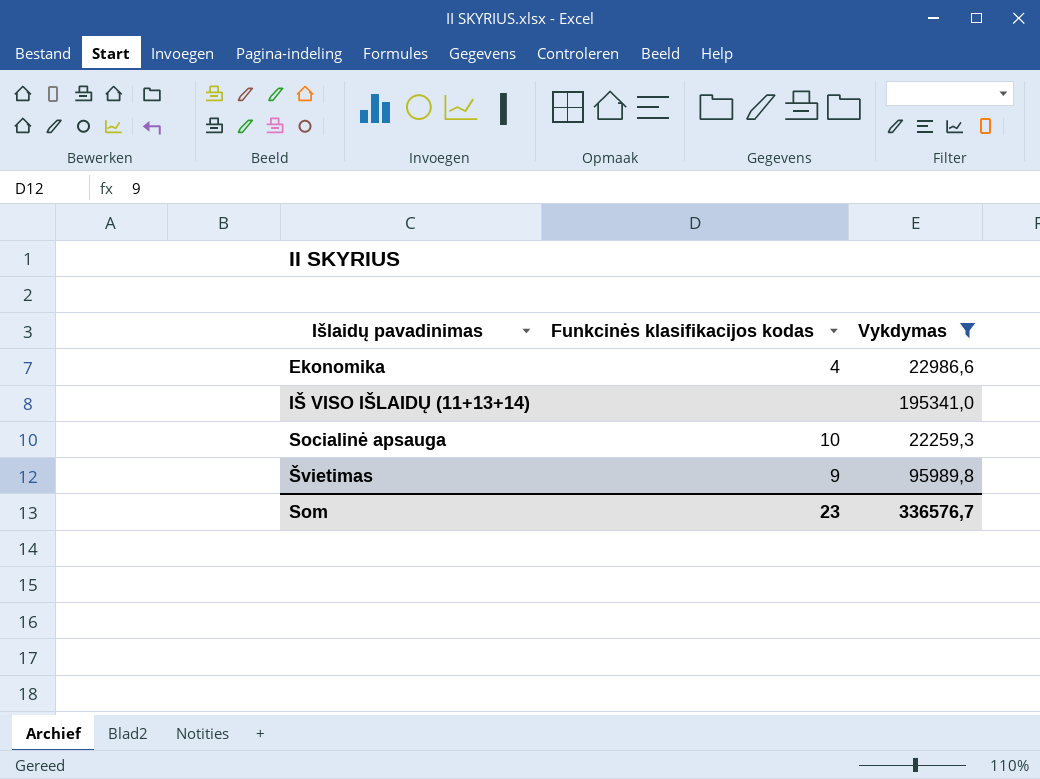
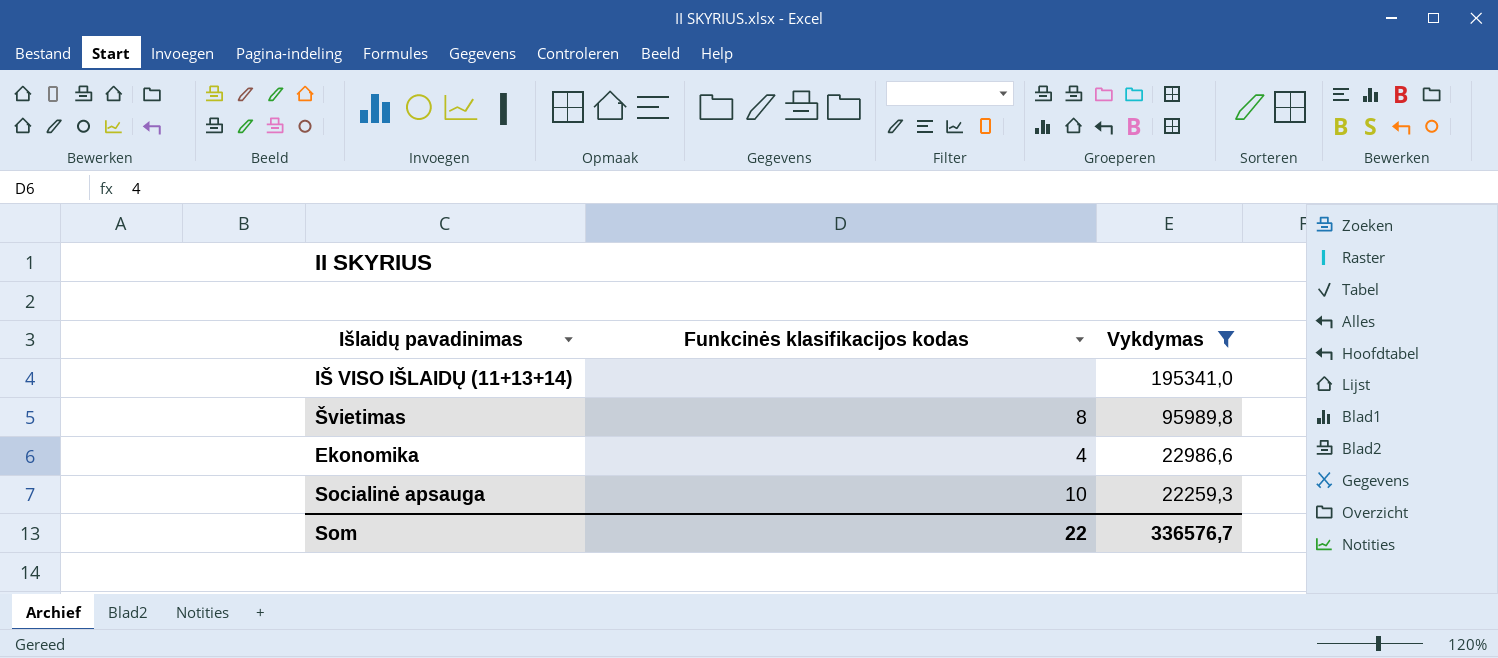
row order: Išlaidų pavadinimas ascending -> Vykdymas descending
Švietimas | Funkcinės klasifikacijos kodas: 9 -> 8
Som | Funkcinės klasifikacijos kodas: 23 -> 22

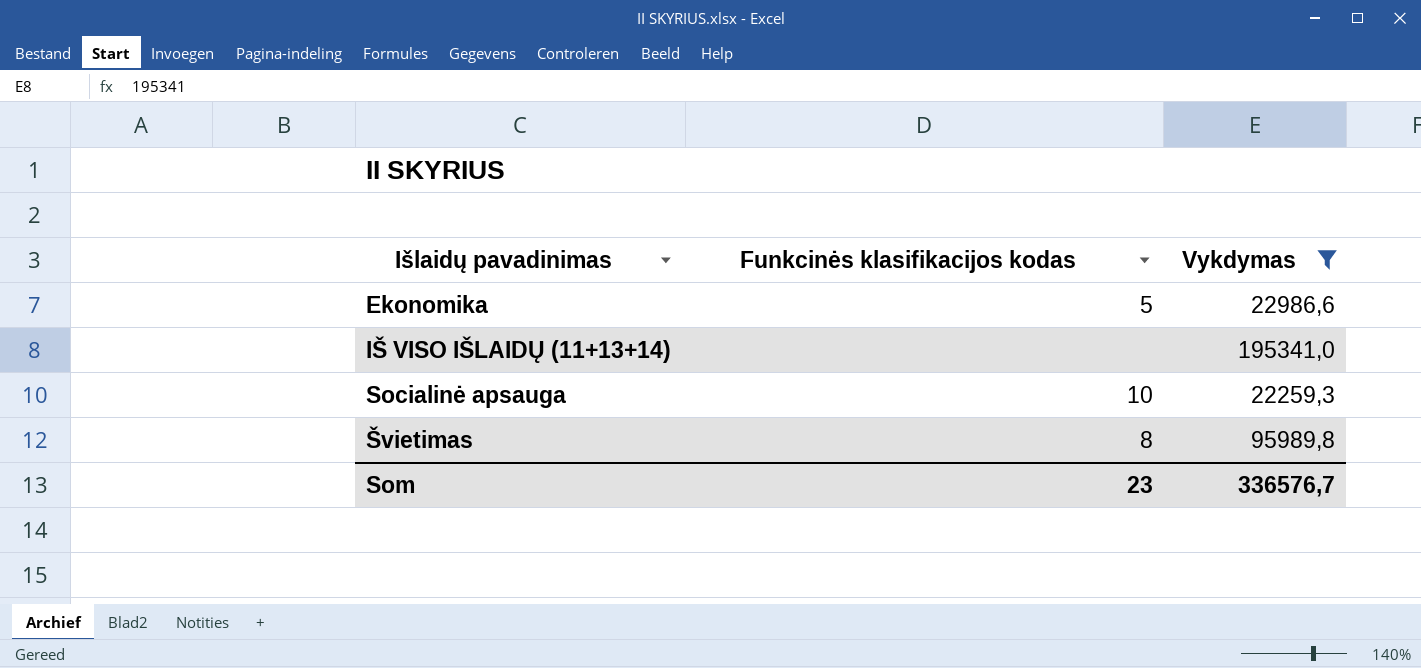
row order: Vykdymas descending -> Išlaidų pavadinimas ascending
Ekonomika | Funkcinės klasifikacijos kodas: 4 -> 5
Som | Funkcinės klasifikacijos kodas: 22 -> 23

